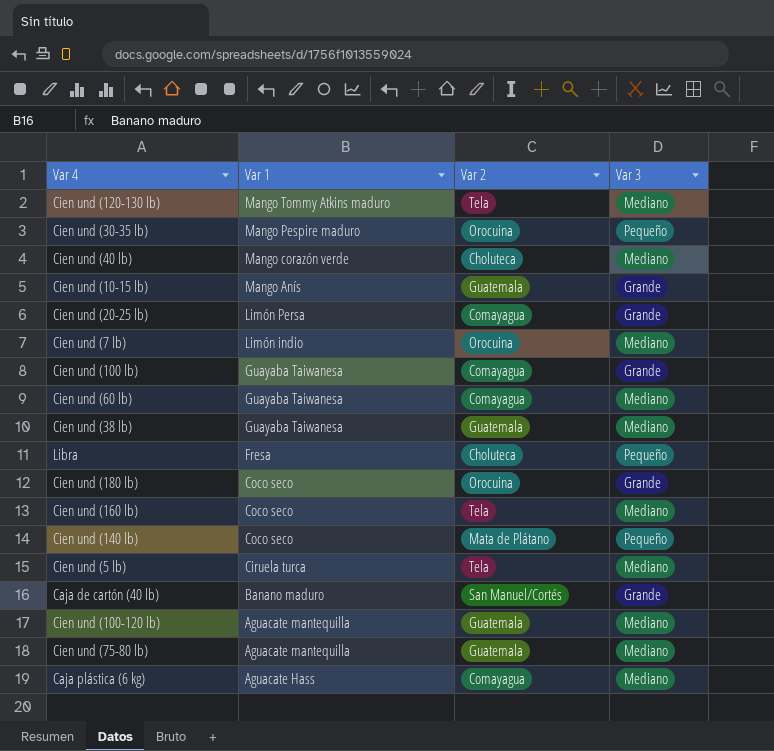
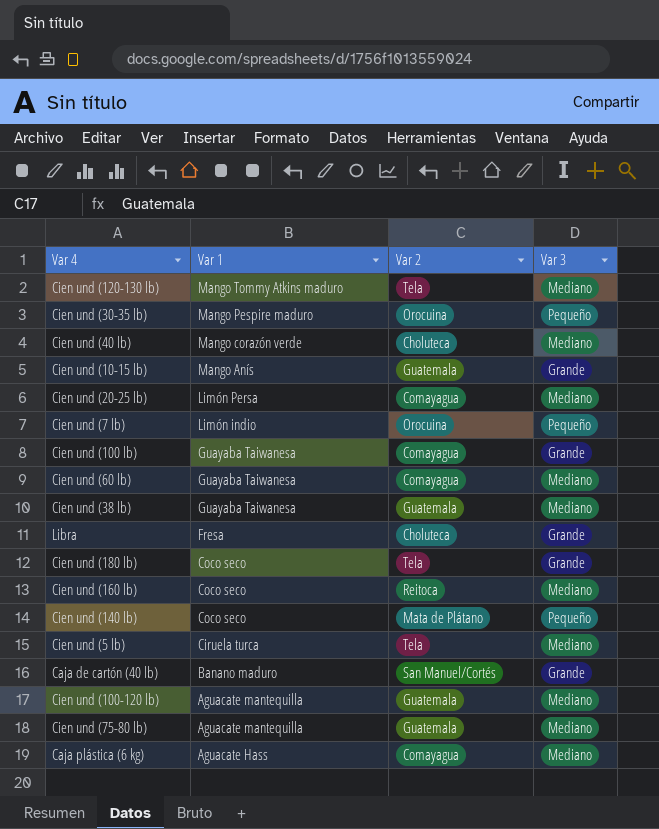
Cien und (20-25 lb) | Var 3: Grande -> Mediano
Cien und (7 lb) | Var 3: Mediano -> Pequeño
Libra | Var 3: Pequeño -> Grande
Cien und (180 lb) | Var 2: Orocuina -> Tela
Cien und (160 lb) | Var 2: Tela -> Reitoca

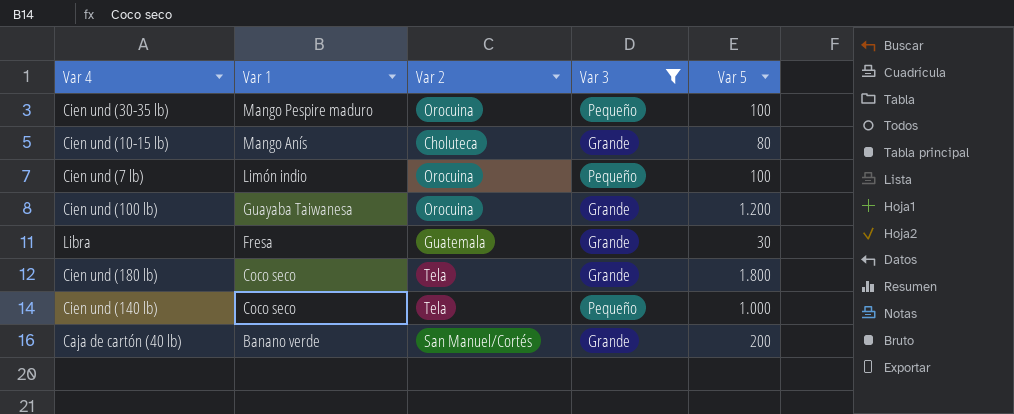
filter: none -> Var 3 != Mediano
column Var 5 | position: none -> 5
Cien und (10-15 lb) | Var 2: Guatemala -> Choluteca
Cien und (100 lb) | Var 2: Comayagua -> Orocuina
Libra | Var 2: Choluteca -> Guatemala
Cien und (140 lb) | Var 2: Mata de Plátano -> Tela
Caja de cartón (40 lb) | Var 1: Banano maduro -> Banano verde

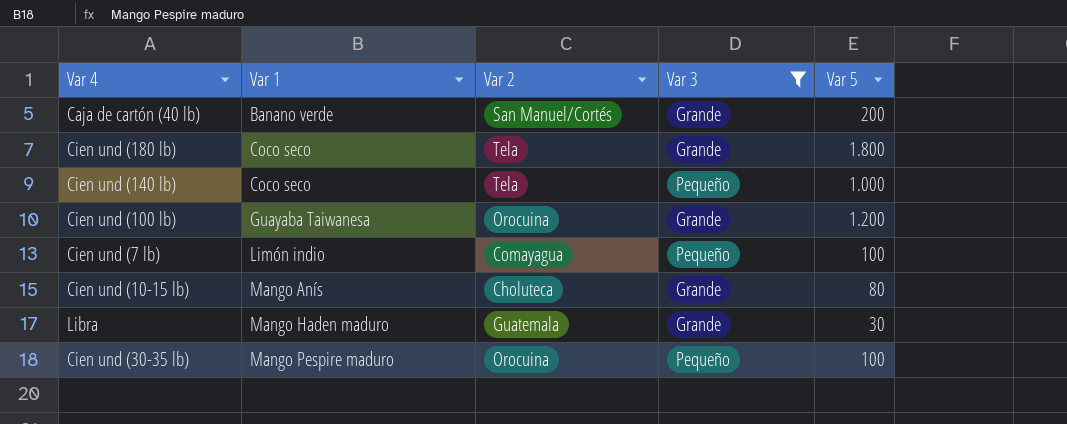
row order: Var 1 descending -> Var 1 ascending
Cien und (7 lb) | Var 2: Orocuina -> Comayagua
Libra | Var 1: Fresa -> Mango Haden maduro

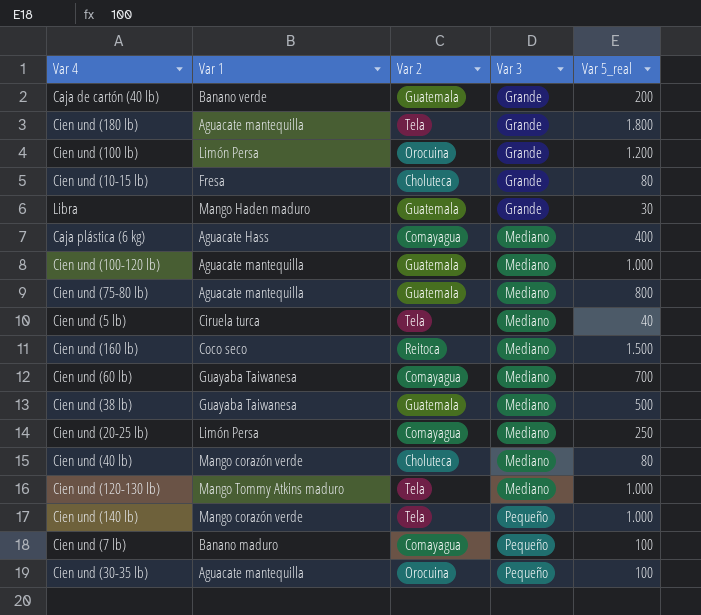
filter: Var 3 != Mediano -> none
row order: Var 1 ascending -> Var 3 ascending
column name: Var 5 -> Var 5_real
Caja de cartón (40 lb) | Var 2: San Manuel/Cortés -> Guatemala
Cien und (180 lb) | Var 1: Coco seco -> Aguacate mantequilla
Cien und (100 lb) | Var 1: Guayaba Taiwanesa -> Limón Persa
Cien und (10-15 lb) | Var 1: Mango Anís -> Fresa
Cien und (140 lb) | Var 1: Coco seco -> Mango corazón verde
Cien und (7 lb) | Var 1: Limón indio -> Banano maduro
Cien und (30-35 lb) | Var 1: Mango Pespire maduro -> Aguacate mantequilla

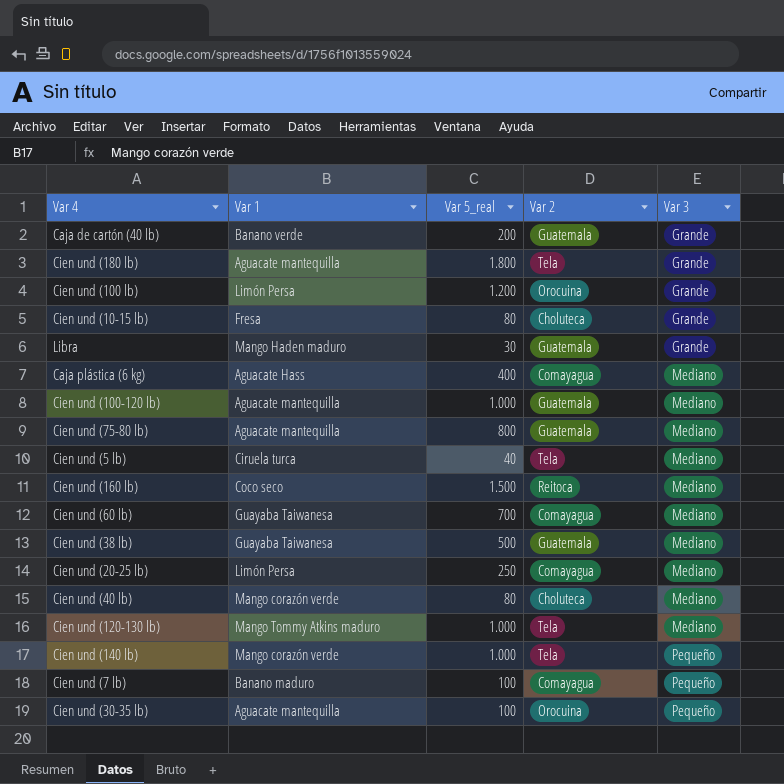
column Var 5_real | position: 5 -> 3

